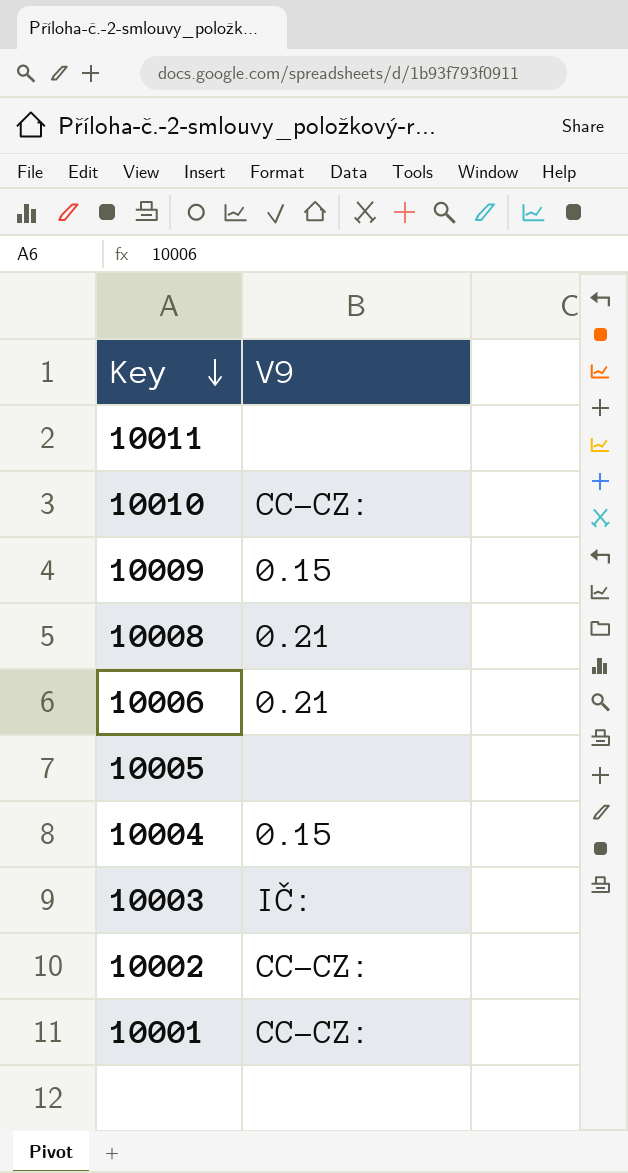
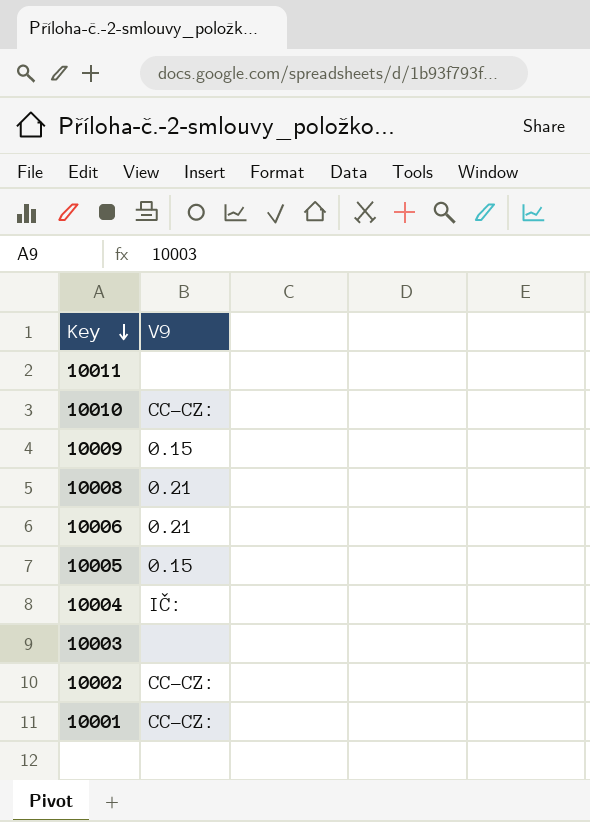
10005 | V9: none -> 0.15
10004 | V9: 0.15 -> IČ:
10003 | V9: IČ: -> none

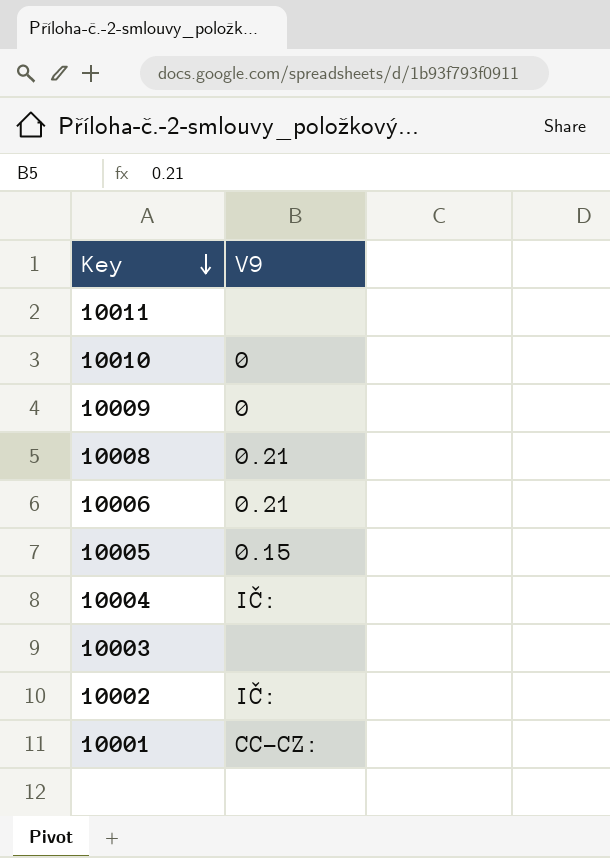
10010 | V9: CC-CZ: -> 0
10009 | V9: 0.15 -> 0
10002 | V9: CC-CZ: -> IČ:

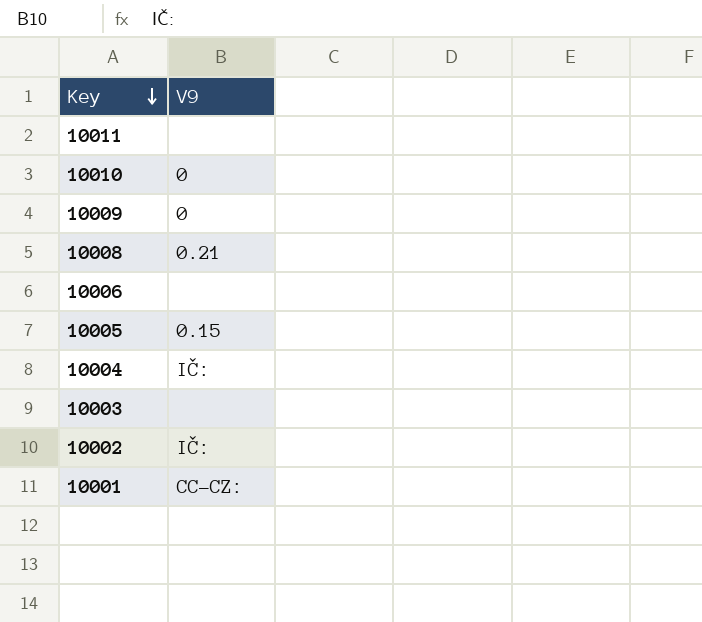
10006 | V9: 0.21 -> none

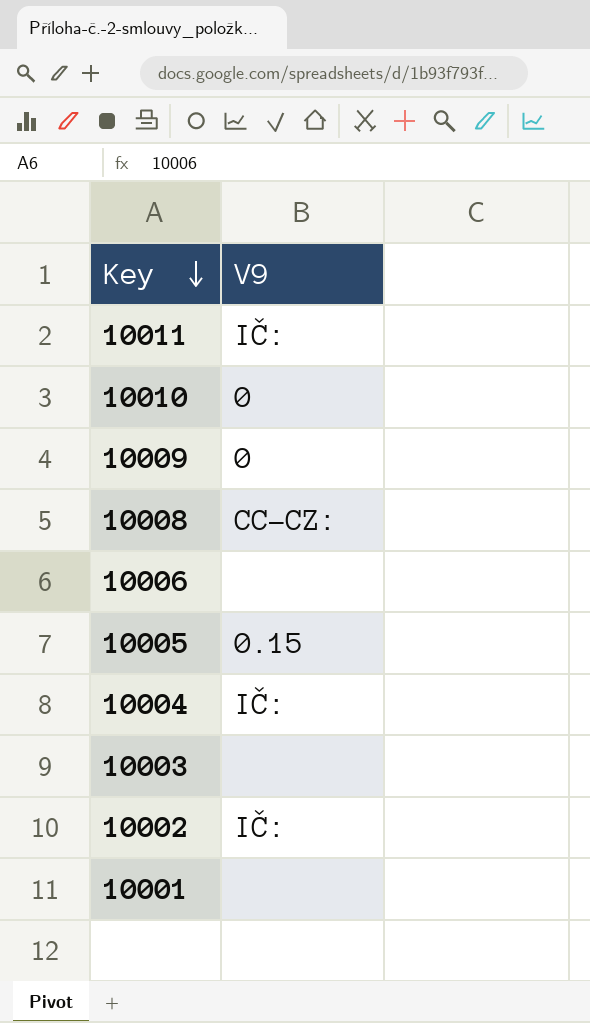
10011 | V9: none -> IČ:
10008 | V9: 0.21 -> CC-CZ:
10001 | V9: CC-CZ: -> none

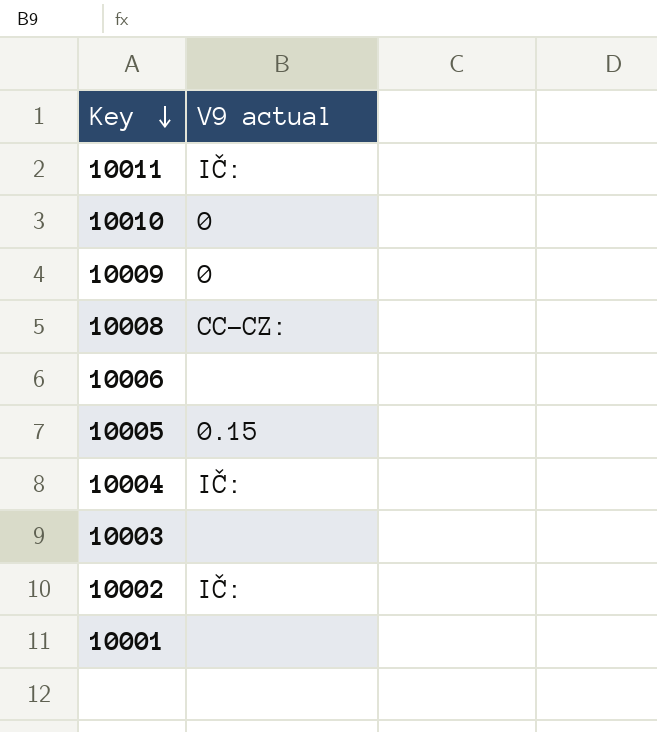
column name: V9 -> V9 actual

